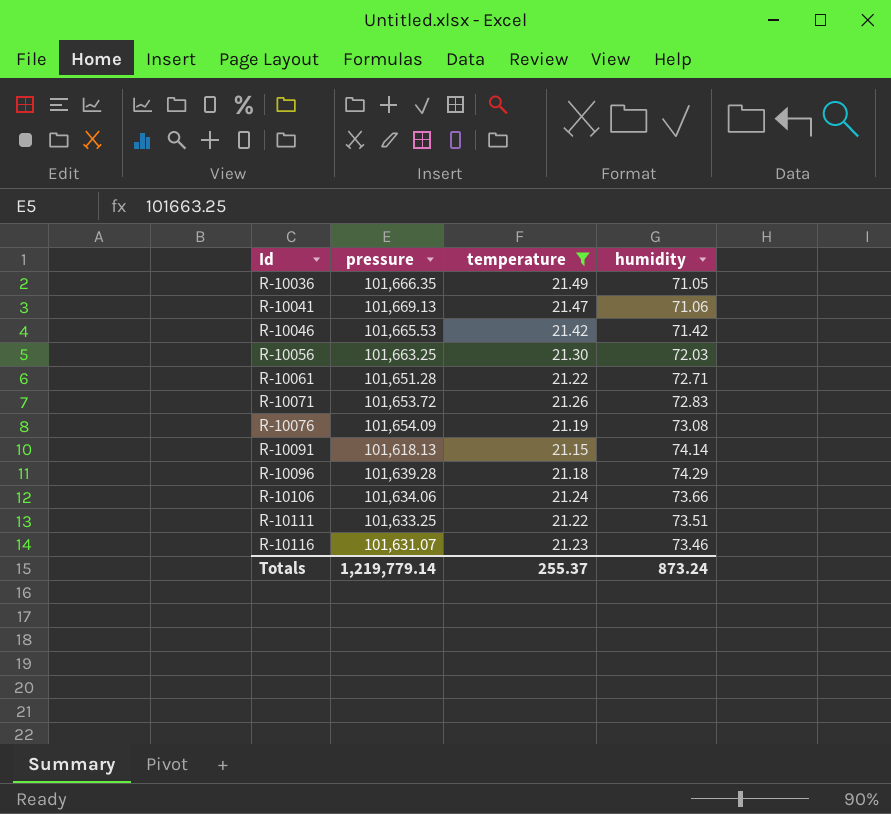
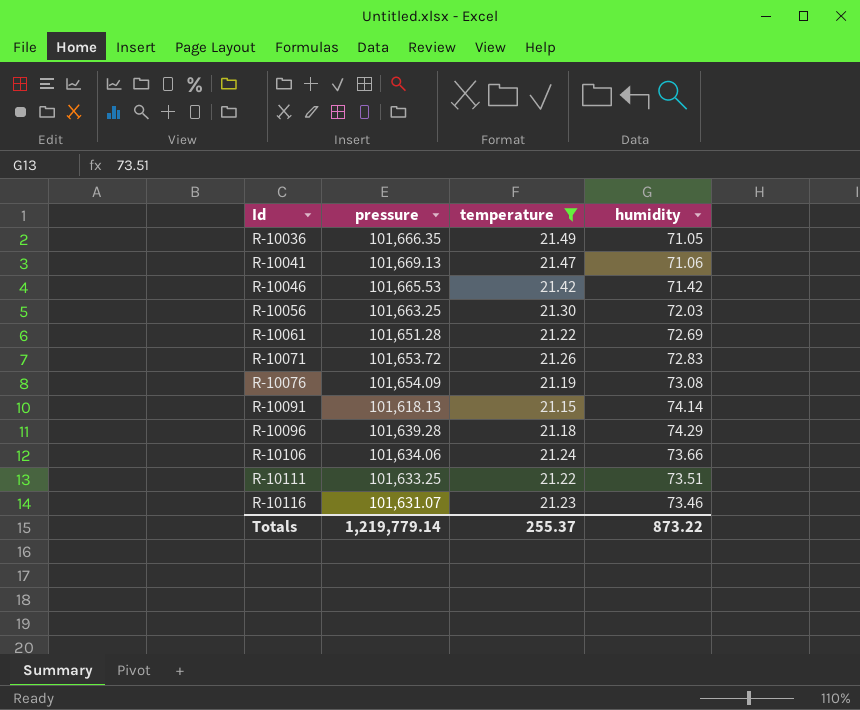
R-10061 | humidity: 72.71 -> 72.69
Totals | humidity: 873.24 -> 873.22

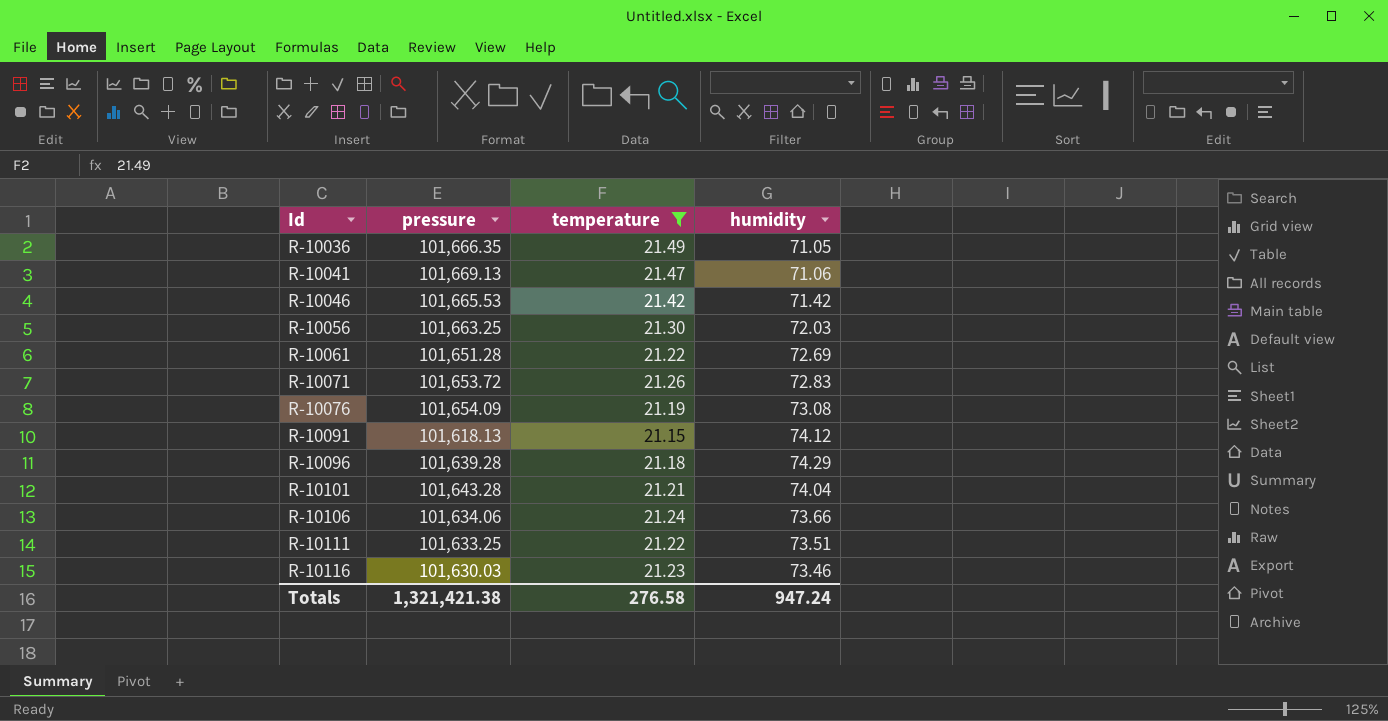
R-10091 | humidity: 74.14 -> 74.12
row R-10101: none -> 101,643.28 | 21.21 | 74.04
R-10116 | pressure: 101,631.07 -> 101,630.03
Totals | pressure: 1,219,779.14 -> 1,321,421.38
Totals | temperature: 255.37 -> 276.58
Totals | humidity: 873.22 -> 947.24

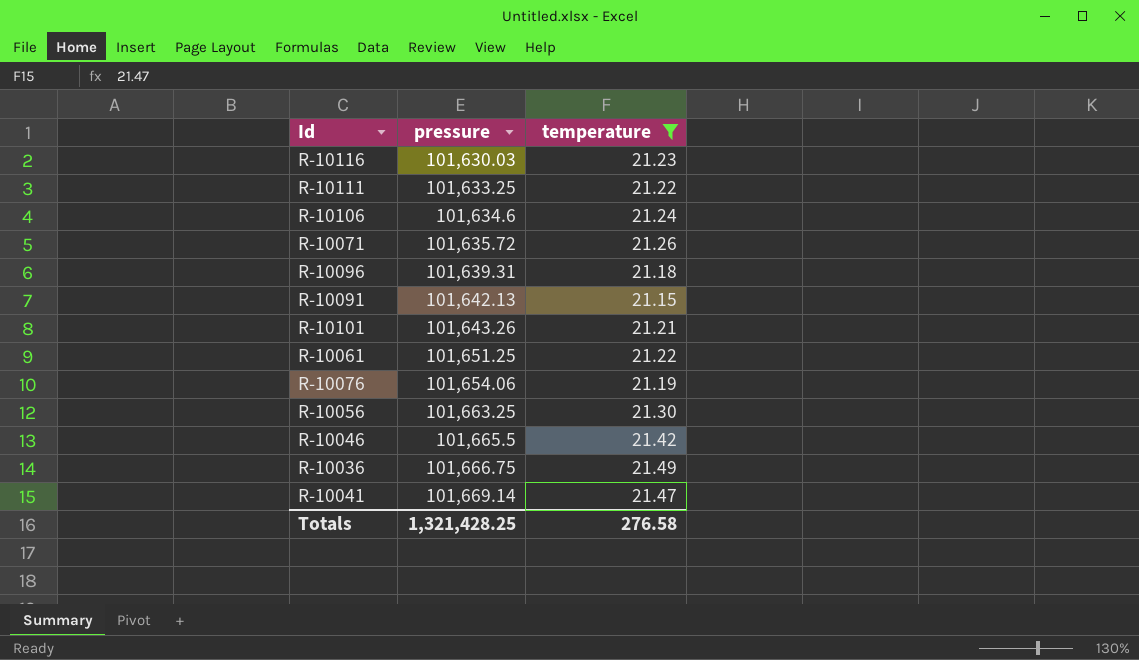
row order: Id ascending -> pressure ascending
column humidity | position: 4 -> none
R-10106 | pressure: 101,634.06 -> 101,634.6
R-10071 | pressure: 101,653.72 -> 101,635.72
R-10096 | pressure: 101,639.28 -> 101,639.31
R-10091 | pressure: 101,618.13 -> 101,642.13
R-10101 | pressure: 101,643.28 -> 101,643.26
R-10061 | pressure: 101,651.28 -> 101,651.25
R-10076 | pressure: 101,654.09 -> 101,654.06
R-10046 | pressure: 101,665.53 -> 101,665.5
R-10036 | pressure: 101,666.35 -> 101,666.75
R-10041 | pressure: 101,669.13 -> 101,669.14
Totals | pressure: 1,321,421.38 -> 1,321,428.25

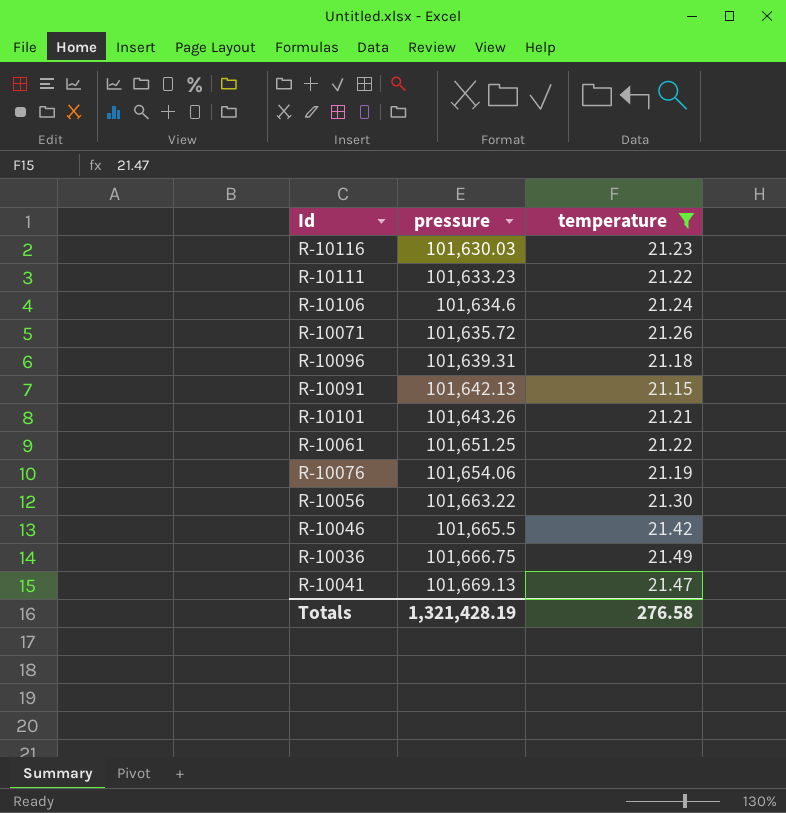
R-10111 | pressure: 101,633.25 -> 101,633.23
R-10056 | pressure: 101,663.25 -> 101,663.22
R-10041 | pressure: 101,669.14 -> 101,669.13
Totals | pressure: 1,321,428.25 -> 1,321,428.19

